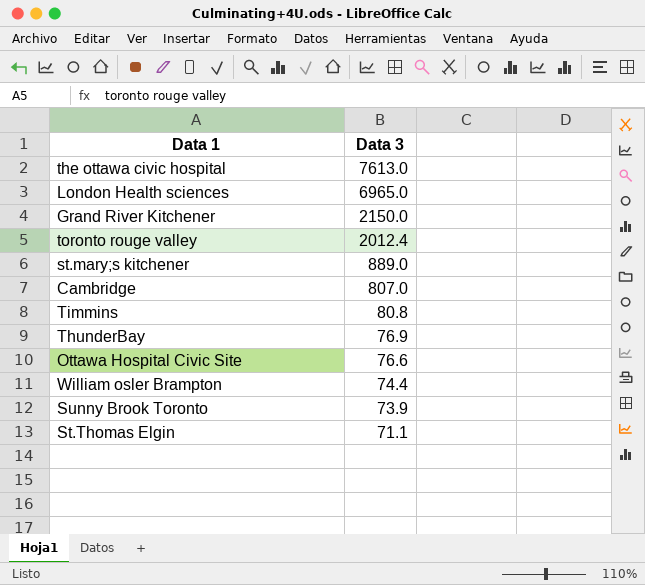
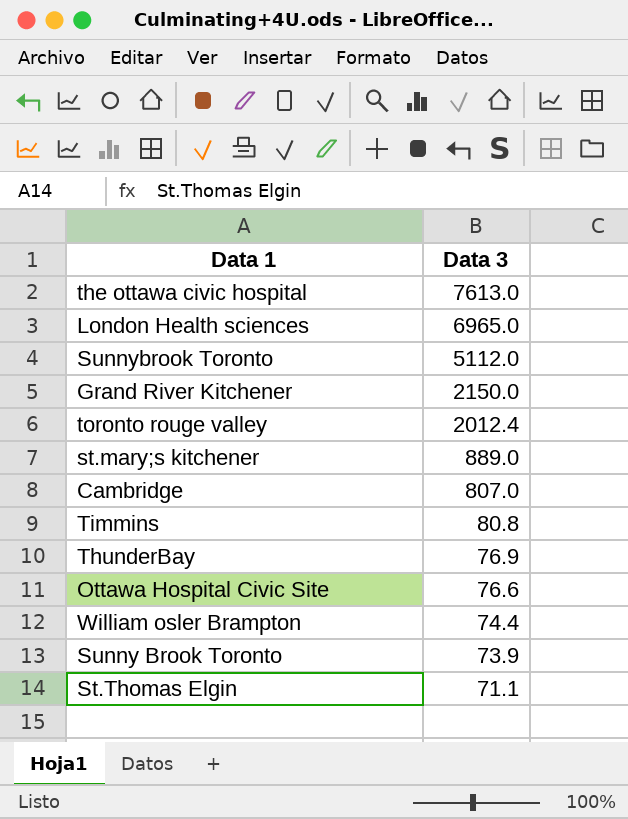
row Sunnybrook Toronto: none -> 5112.0

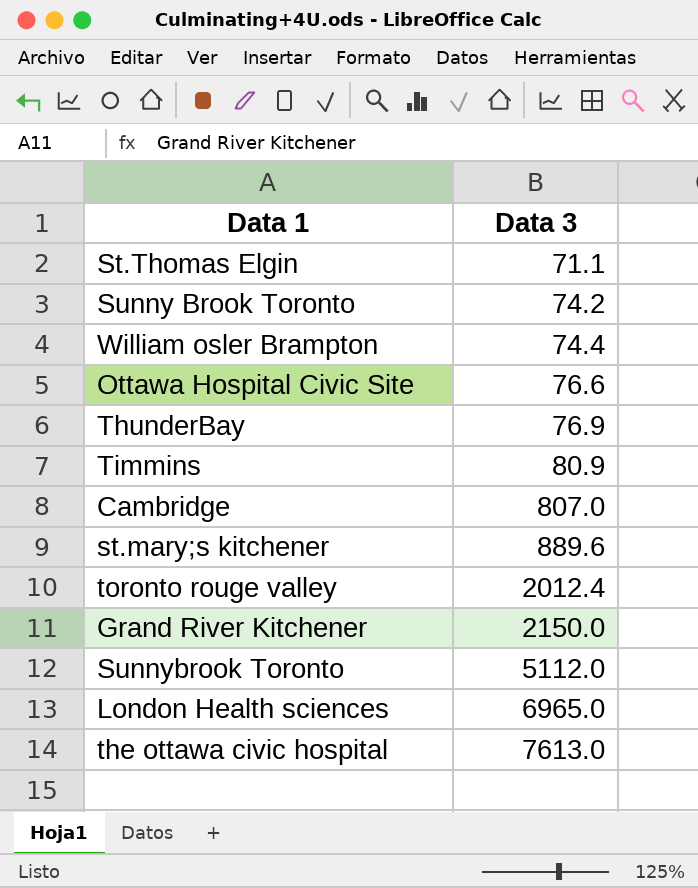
row order: Data 3 descending -> Data 3 ascending
Sunny Brook Toronto | Data 3: 73.9 -> 74.2
Timmins | Data 3: 80.8 -> 80.9
st.mary;s kitchener | Data 3: 889.0 -> 889.6

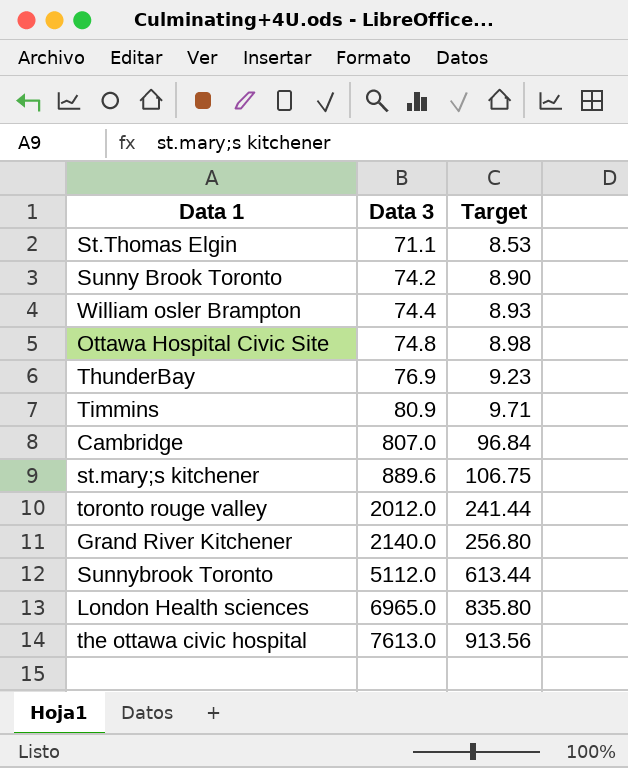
column Target | formula: none -> [Data 3] * 0.12
Ottawa Hospital Civic Site | Data 3: 76.6 -> 74.8
toronto rouge valley | Data 3: 2012.4 -> 2012.0
Grand River Kitchener | Data 3: 2150.0 -> 2140.0

